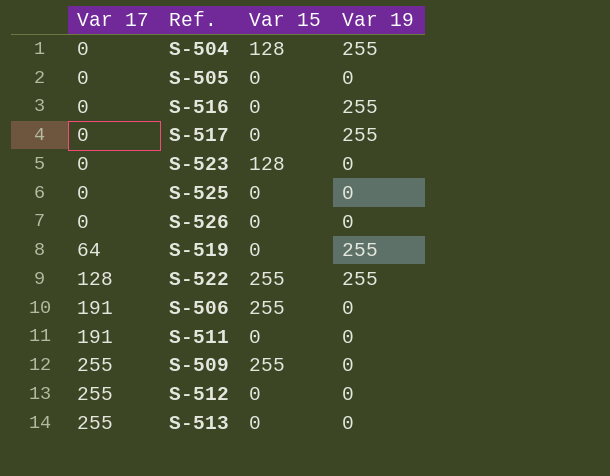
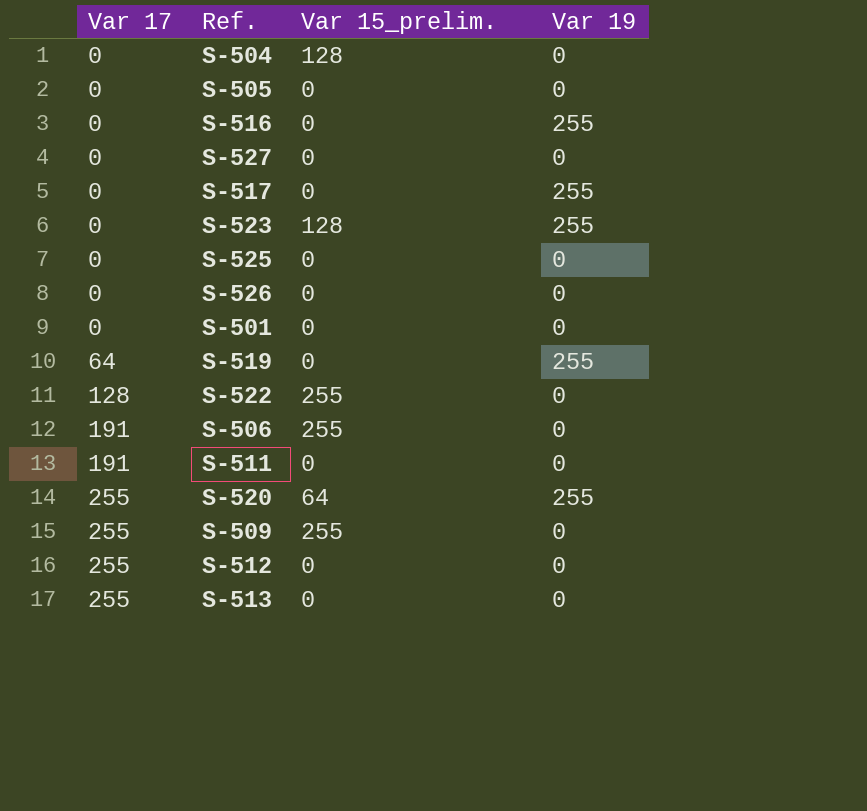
column name: Var 15 -> Var 15_prelim.
S-504 | Var 19: 255 -> 0
row S-527: none -> 0 | 0 | 0
S-523 | Var 19: 0 -> 255
row S-501: none -> 0 | 0 | 0
S-522 | Var 19: 255 -> 0
row S-520: none -> 255 | 64 | 255

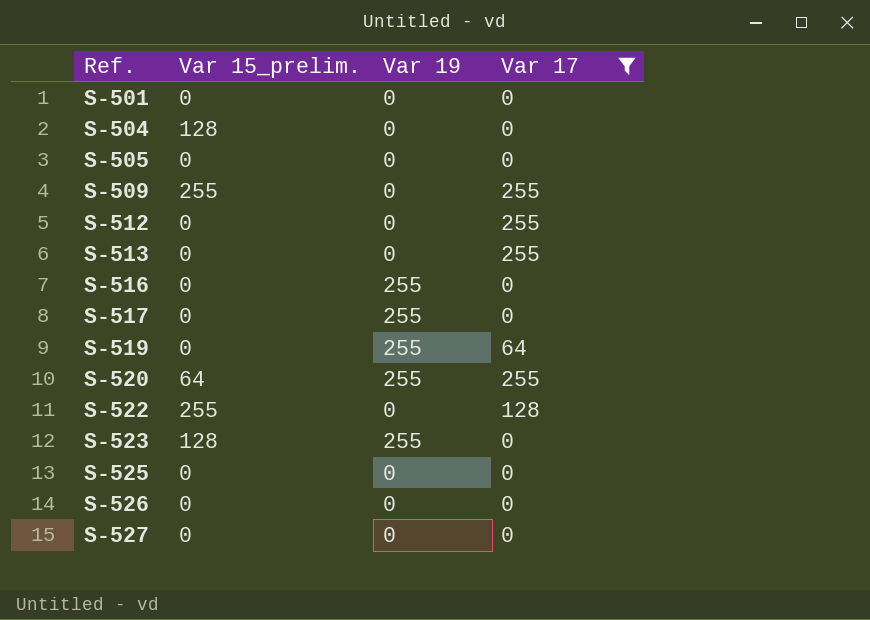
filter: none -> Var 17 != 191
row order: Var 17 ascending -> Ref. ascending
column Var 17 | position: 1 -> 4

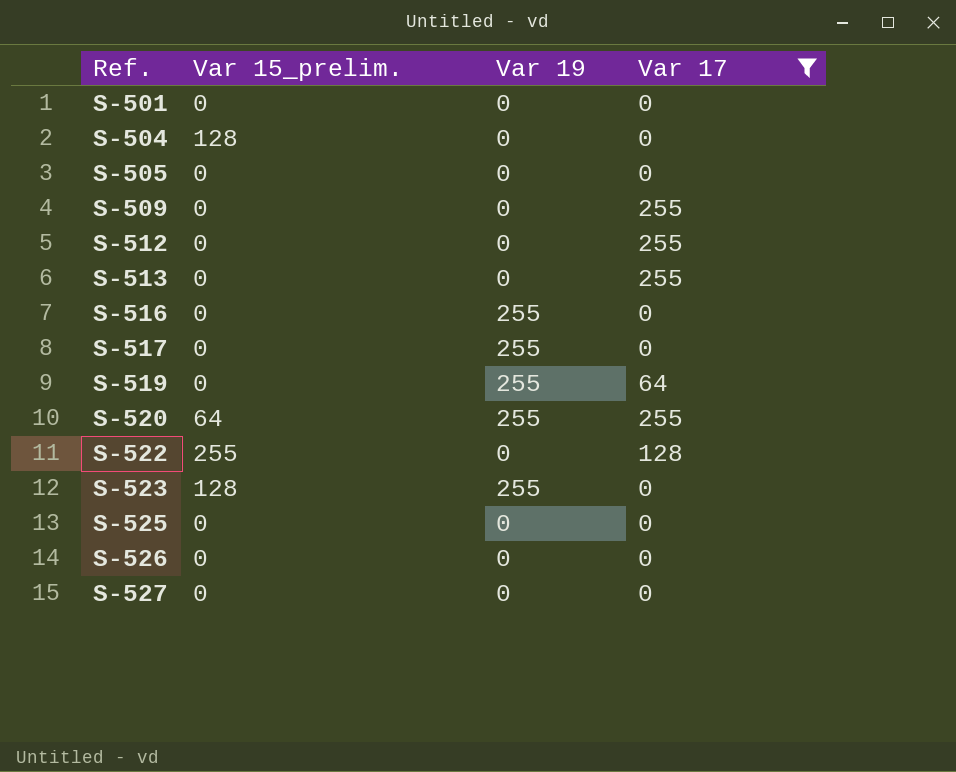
S-509 | Var 15_prelim.: 255 -> 0

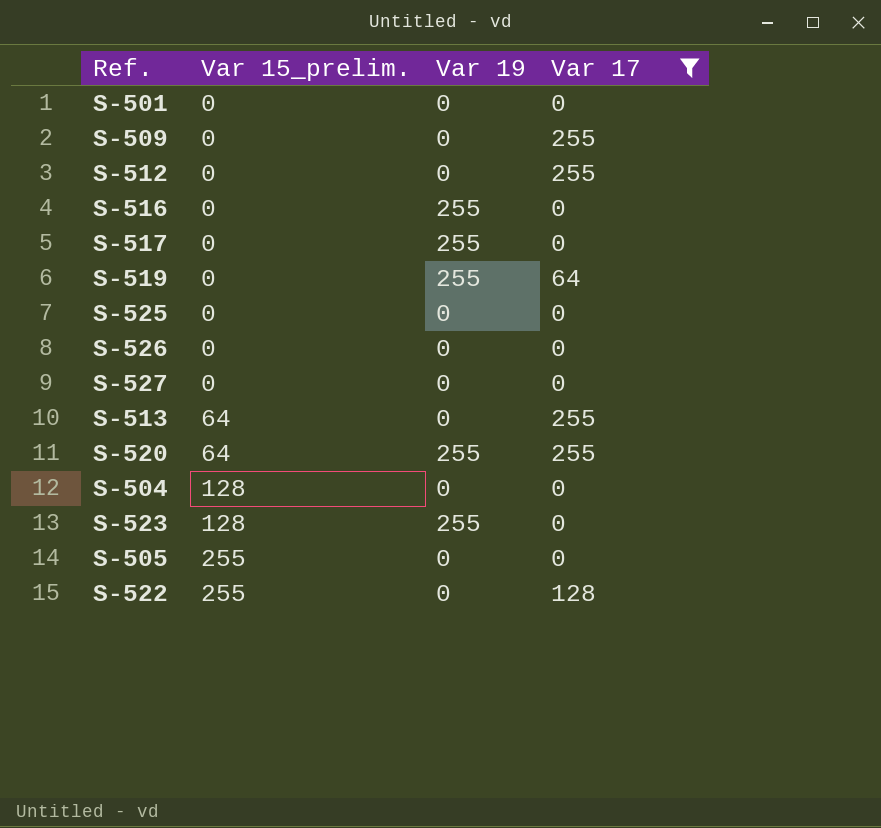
row order: Ref. ascending -> Var 15_prelim. ascending
S-513 | Var 15_prelim.: 0 -> 64
S-505 | Var 15_prelim.: 0 -> 255

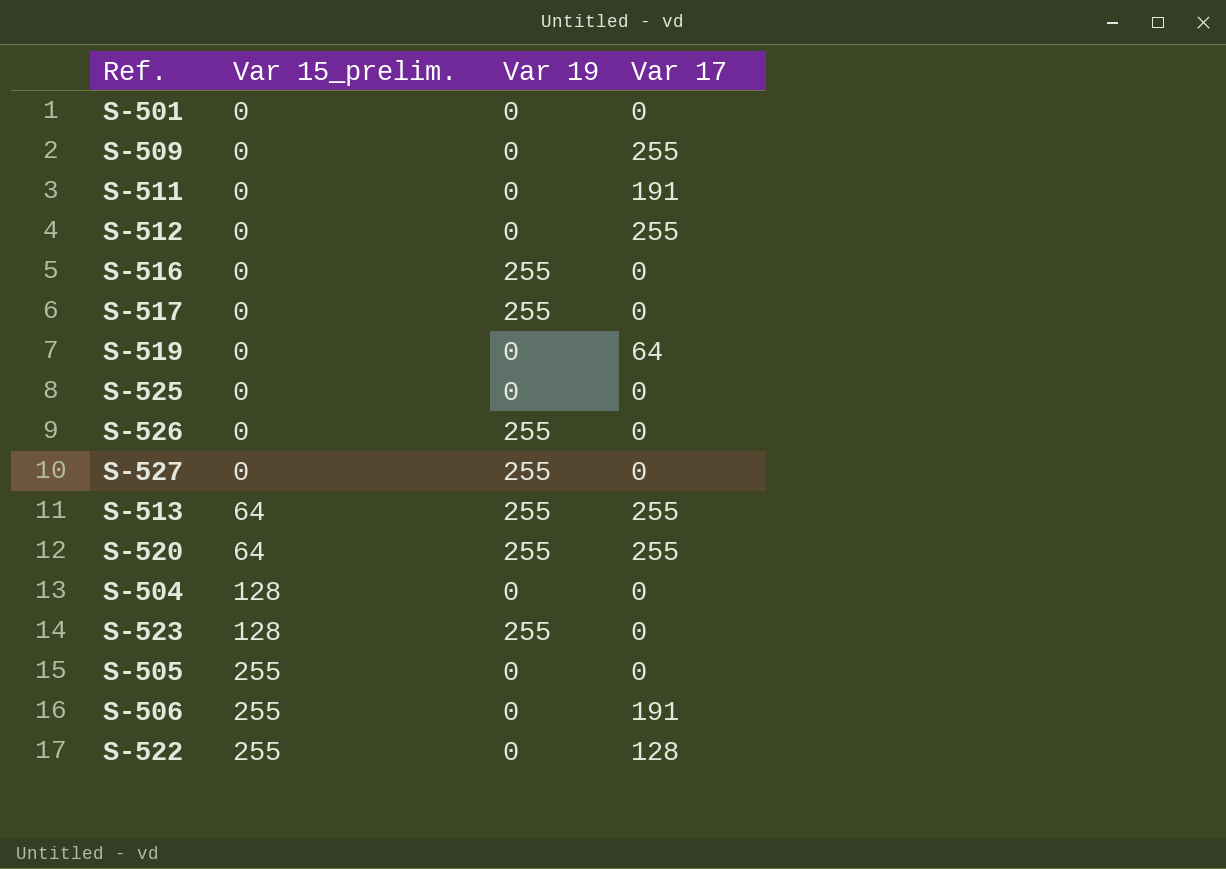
filter: Var 17 != 191 -> none
S-519 | Var 19: 255 -> 0
S-526 | Var 19: 0 -> 255
S-527 | Var 19: 0 -> 255
S-513 | Var 19: 0 -> 255

